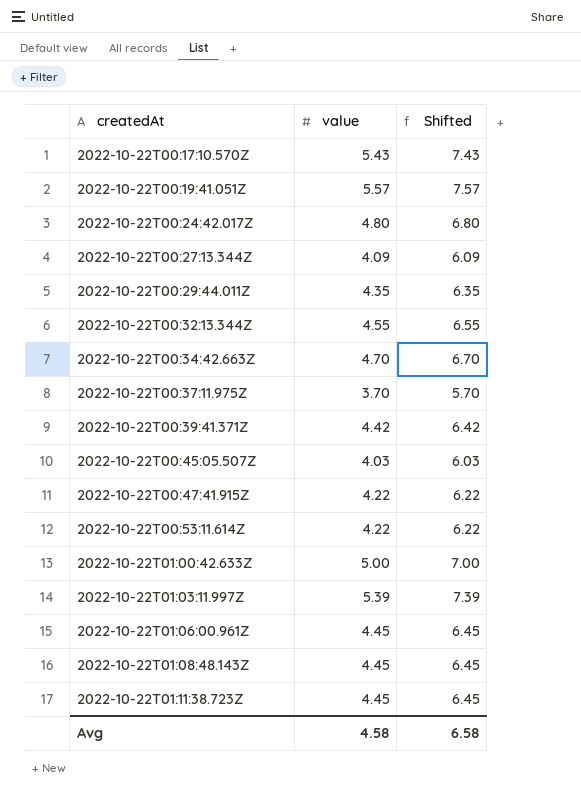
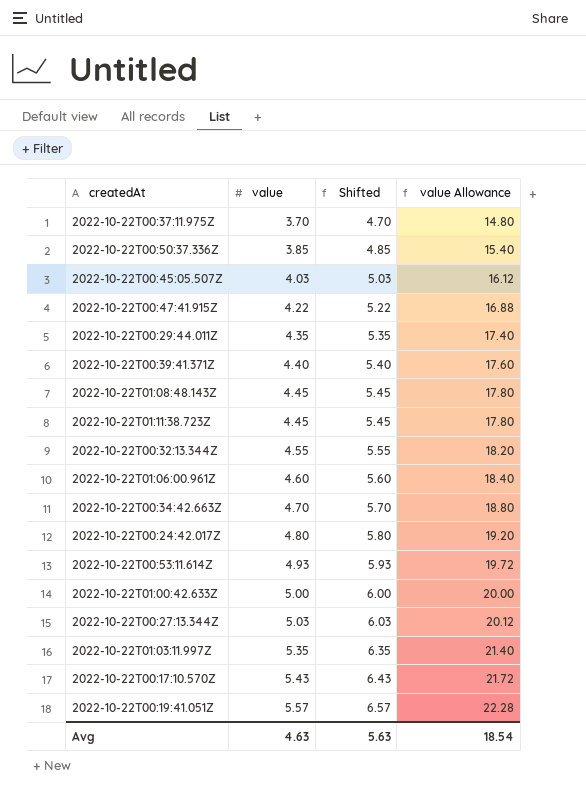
row order: createdAt ascending -> value ascending
column Shifted | formula: [value] + 2 -> [value] + 1
column value Allowance | formula: none -> [value] * 4
row 2022-10-22T00:50:37.336Z: none -> 3.85 | 4.85 | 15.40
2022-10-22T00:39:41.371Z | value: 4.42 -> 4.40
2022-10-22T01:06:00.961Z | value: 4.45 -> 4.60
2022-10-22T00:53:11.614Z | value: 4.22 -> 4.93
2022-10-22T00:27:13.344Z | value: 4.09 -> 5.03
2022-10-22T01:03:11.997Z | value: 5.39 -> 5.35
Avg | value: 4.58 -> 4.63
Avg | Shifted: 6.58 -> 5.63

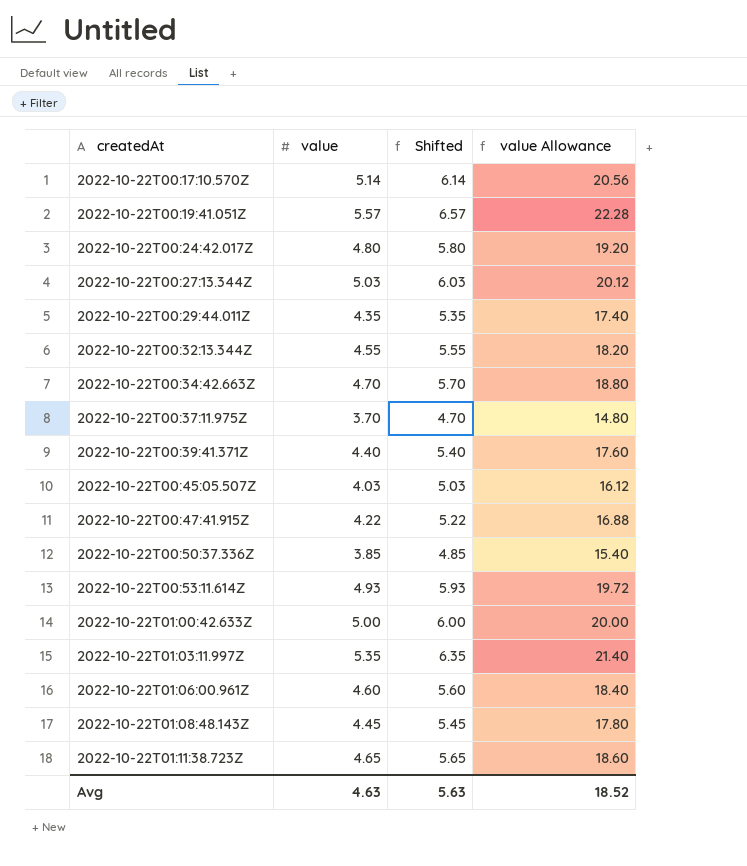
row order: value ascending -> createdAt ascending
2022-10-22T00:17:10.570Z | value: 5.43 -> 5.14
2022-10-22T00:17:10.570Z | Shifted: 6.43 -> 6.14
2022-10-22T00:17:10.570Z | value Allowance: 21.72 -> 20.56
2022-10-22T01:11:38.723Z | value: 4.45 -> 4.65
2022-10-22T01:11:38.723Z | Shifted: 5.45 -> 5.65
2022-10-22T01:11:38.723Z | value Allowance: 17.80 -> 18.60
Avg | value Allowance: 18.54 -> 18.52

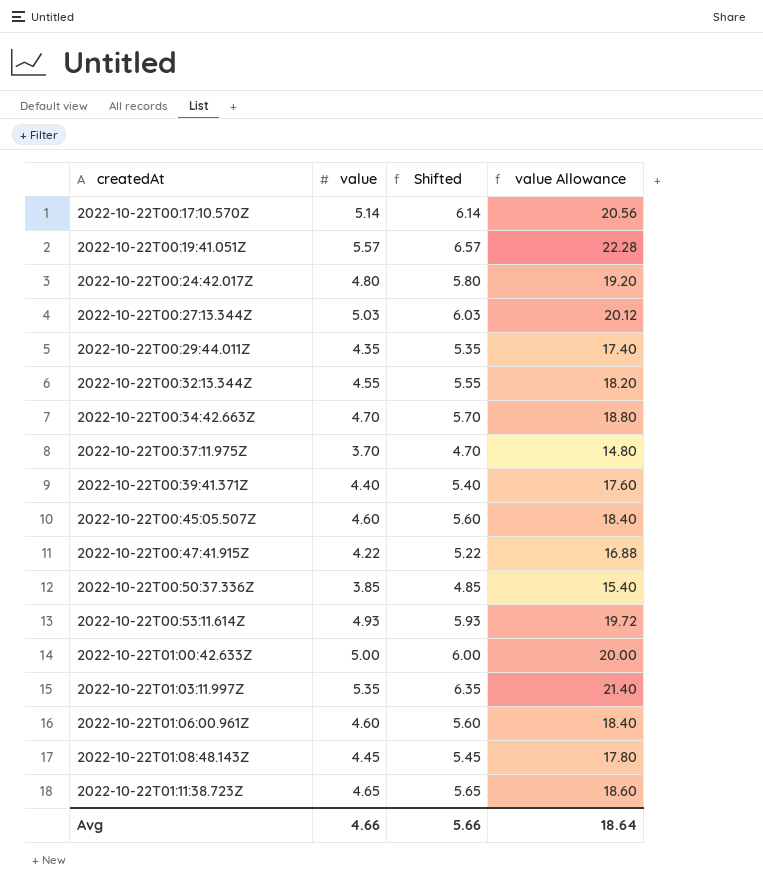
2022-10-22T00:45:05.507Z | value: 4.03 -> 4.60
2022-10-22T00:45:05.507Z | Shifted: 5.03 -> 5.60
2022-10-22T00:45:05.507Z | value Allowance: 16.12 -> 18.40
Avg | value: 4.63 -> 4.66
Avg | Shifted: 5.63 -> 5.66
Avg | value Allowance: 18.52 -> 18.64

